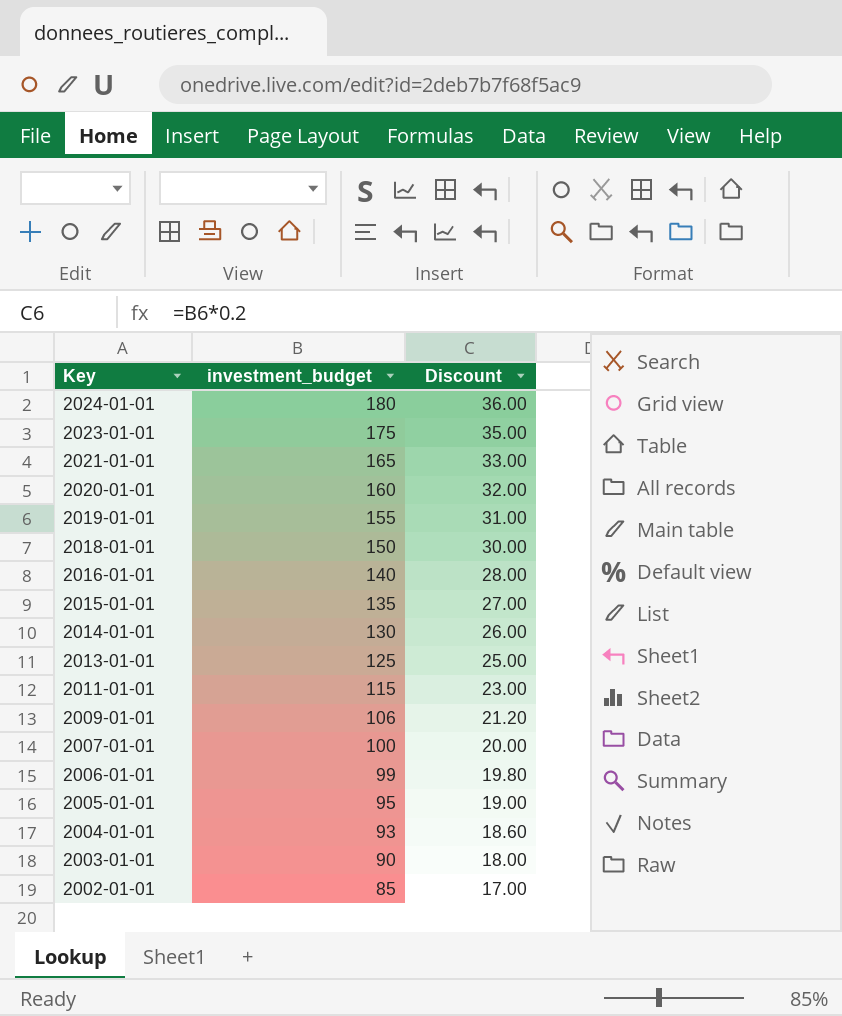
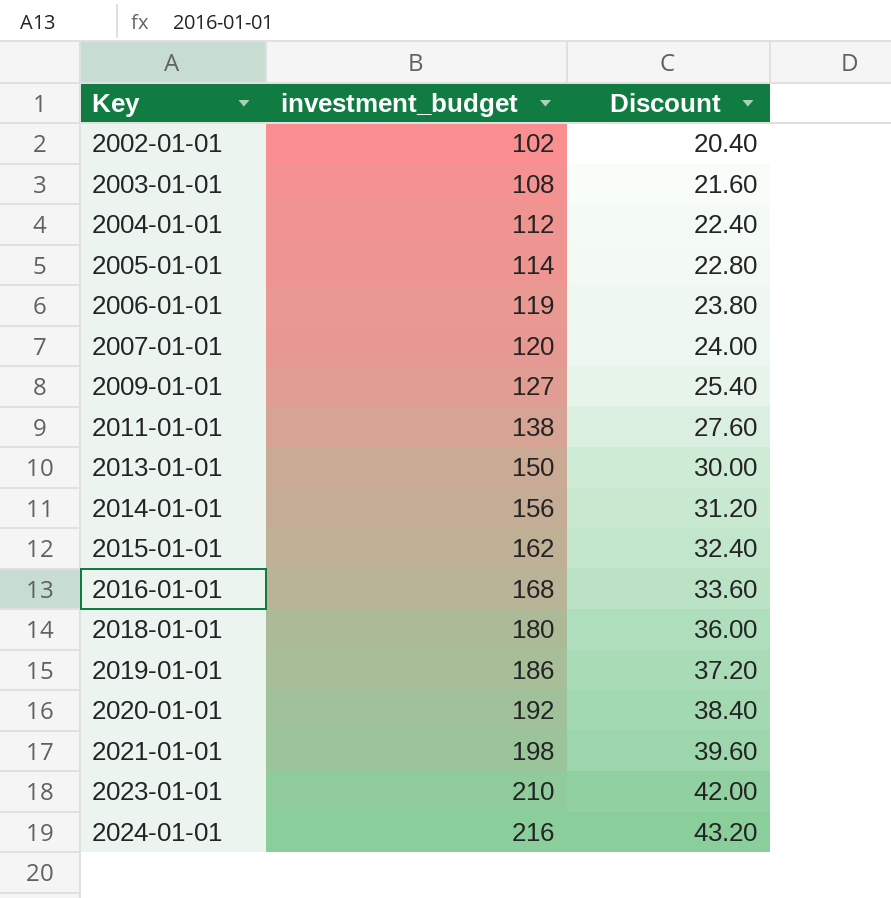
row order: Key descending -> Key ascending
2002-01-01 | investment_budget: 85 -> 102
2002-01-01 | Discount: 17.00 -> 20.40
2003-01-01 | investment_budget: 90 -> 108
2003-01-01 | Discount: 18.00 -> 21.60
2004-01-01 | investment_budget: 93 -> 112
2004-01-01 | Discount: 18.60 -> 22.40
2005-01-01 | investment_budget: 95 -> 114
2005-01-01 | Discount: 19.00 -> 22.80
2006-01-01 | investment_budget: 99 -> 119
2006-01-01 | Discount: 19.80 -> 23.80
2007-01-01 | investment_budget: 100 -> 120
2007-01-01 | Discount: 20.00 -> 24.00
2009-01-01 | investment_budget: 106 -> 127
2009-01-01 | Discount: 21.20 -> 25.40
2011-01-01 | investment_budget: 115 -> 138
2011-01-01 | Discount: 23.00 -> 27.60
2013-01-01 | investment_budget: 125 -> 150
2013-01-01 | Discount: 25.00 -> 30.00
2014-01-01 | investment_budget: 130 -> 156
2014-01-01 | Discount: 26.00 -> 31.20
2015-01-01 | investment_budget: 135 -> 162
2015-01-01 | Discount: 27.00 -> 32.40
2016-01-01 | investment_budget: 140 -> 168
2016-01-01 | Discount: 28.00 -> 33.60
2018-01-01 | investment_budget: 150 -> 180
2018-01-01 | Discount: 30.00 -> 36.00
2019-01-01 | investment_budget: 155 -> 186
2019-01-01 | Discount: 31.00 -> 37.20
2020-01-01 | investment_budget: 160 -> 192
2020-01-01 | Discount: 32.00 -> 38.40
2021-01-01 | investment_budget: 165 -> 198
2021-01-01 | Discount: 33.00 -> 39.60
2023-01-01 | investment_budget: 175 -> 210
2023-01-01 | Discount: 35.00 -> 42.00
2024-01-01 | investment_budget: 180 -> 216
2024-01-01 | Discount: 36.00 -> 43.20

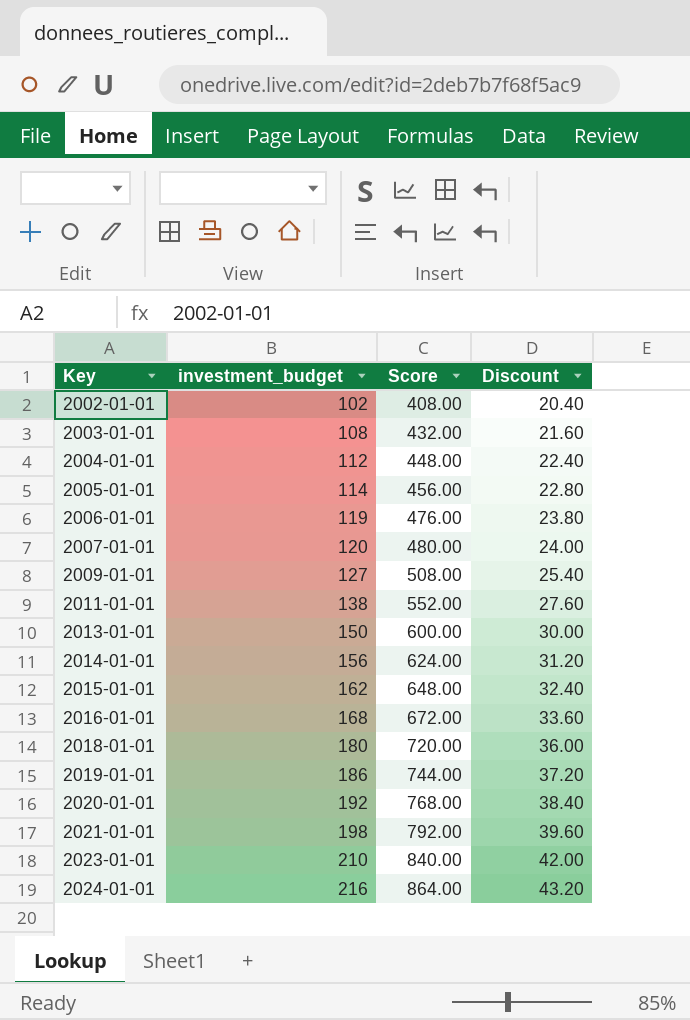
column Score | formula: none -> [investment_budget] * 4

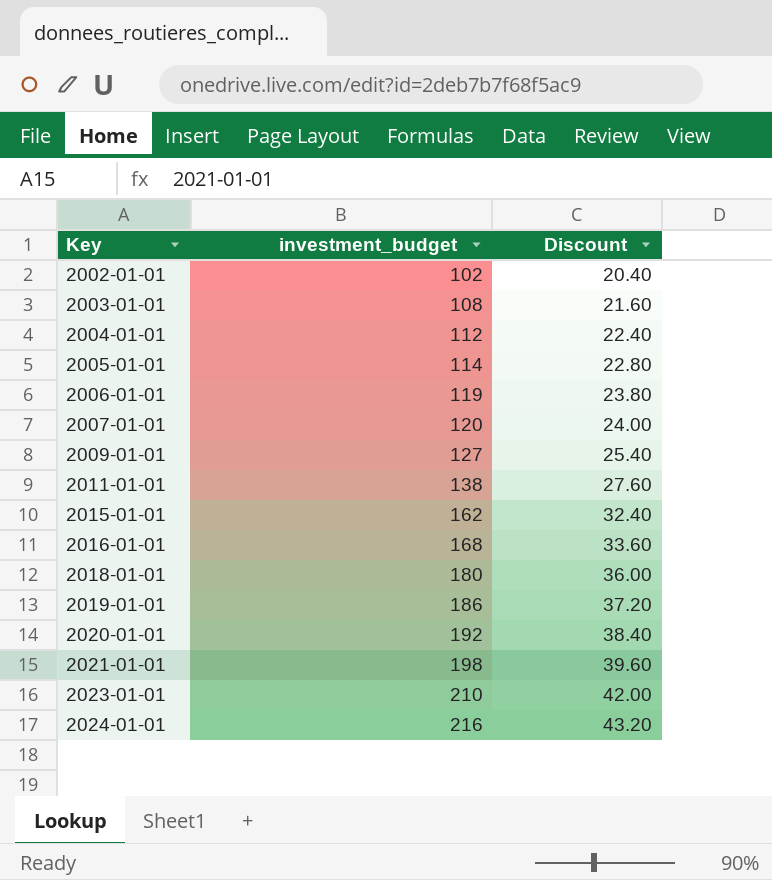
column Score | formula: [investment_budget] * 4 -> none
row 2013-01-01: 150 | 600.00 | 30.00 -> none
row 2014-01-01: 156 | 624.00 | 31.20 -> none

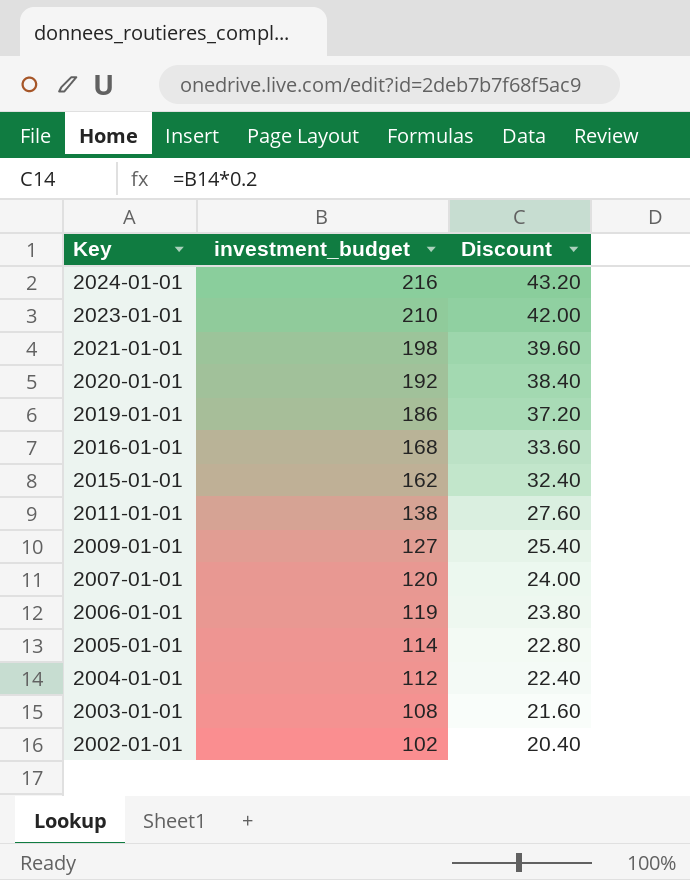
row order: Key ascending -> Key descending
row 2018-01-01: 180 | 36.00 -> none

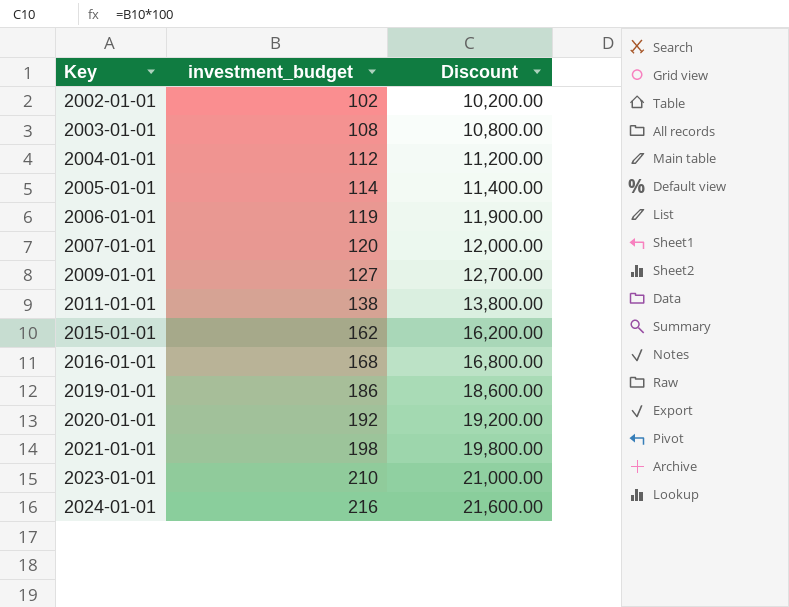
row order: Key descending -> Key ascending
column Discount | formula: [investment_budget] * 0.2 -> [investment_budget] * 100

